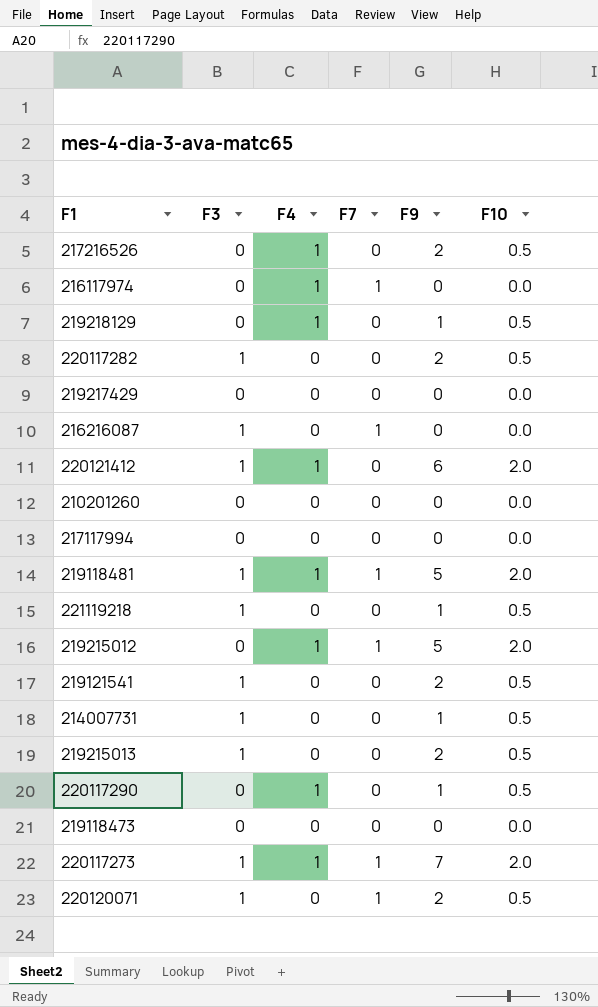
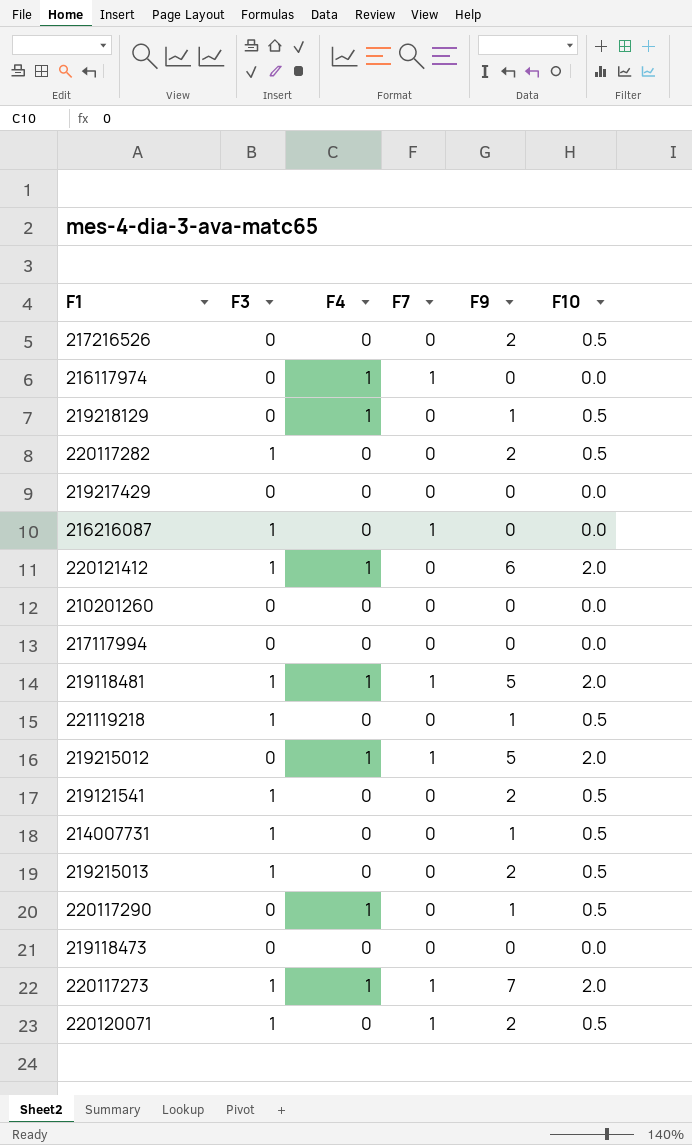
217216526 | F4: 1 -> 0

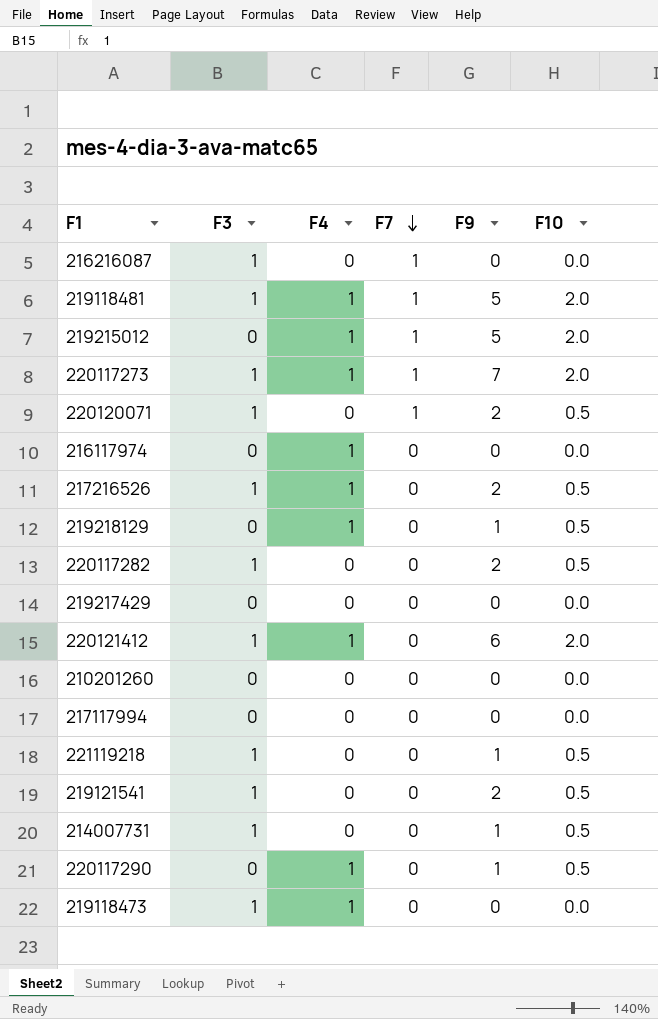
row order: none -> F7 descending
row 219215013: 1 | 0 | 0 | 2 | 0.5 -> none
216117974 | F7: 1 -> 0
217216526 | F3: 0 -> 1
217216526 | F4: 0 -> 1
219118473 | F3: 0 -> 1
219118473 | F4: 0 -> 1

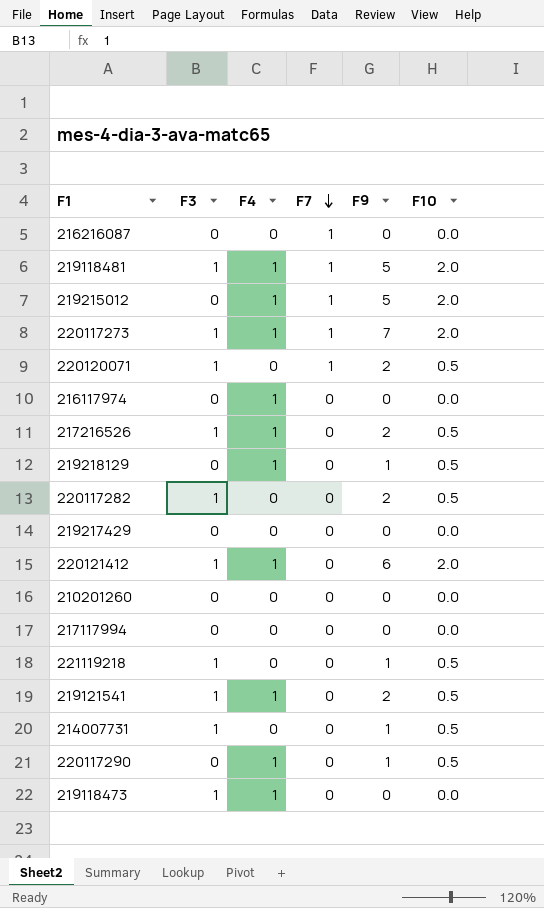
216216087 | F3: 1 -> 0
219121541 | F4: 0 -> 1

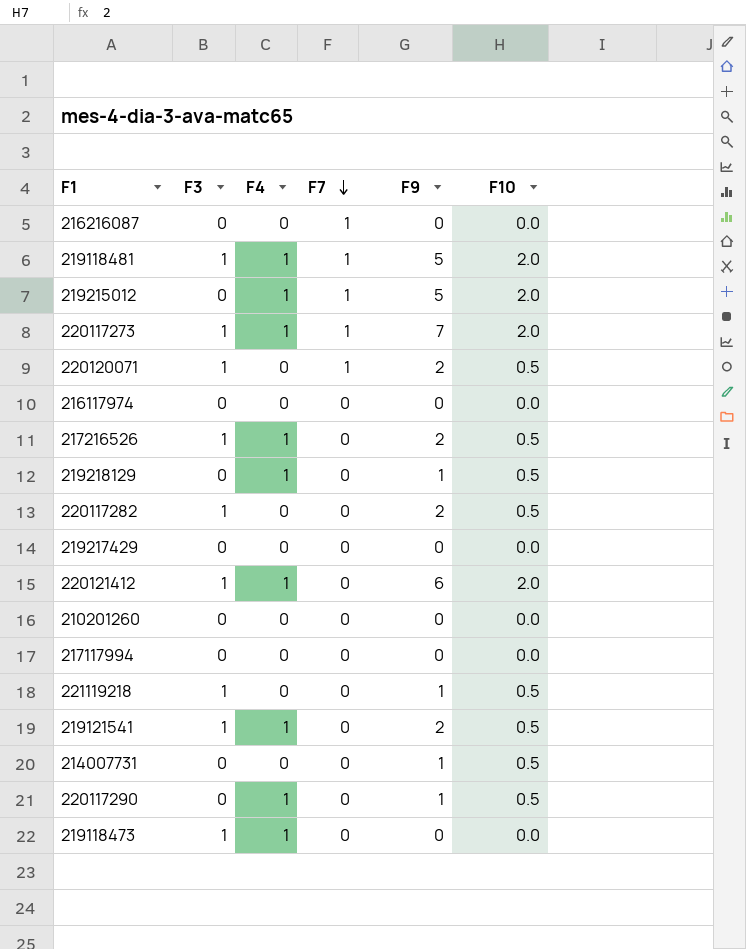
216117974 | F4: 1 -> 0
214007731 | F3: 1 -> 0

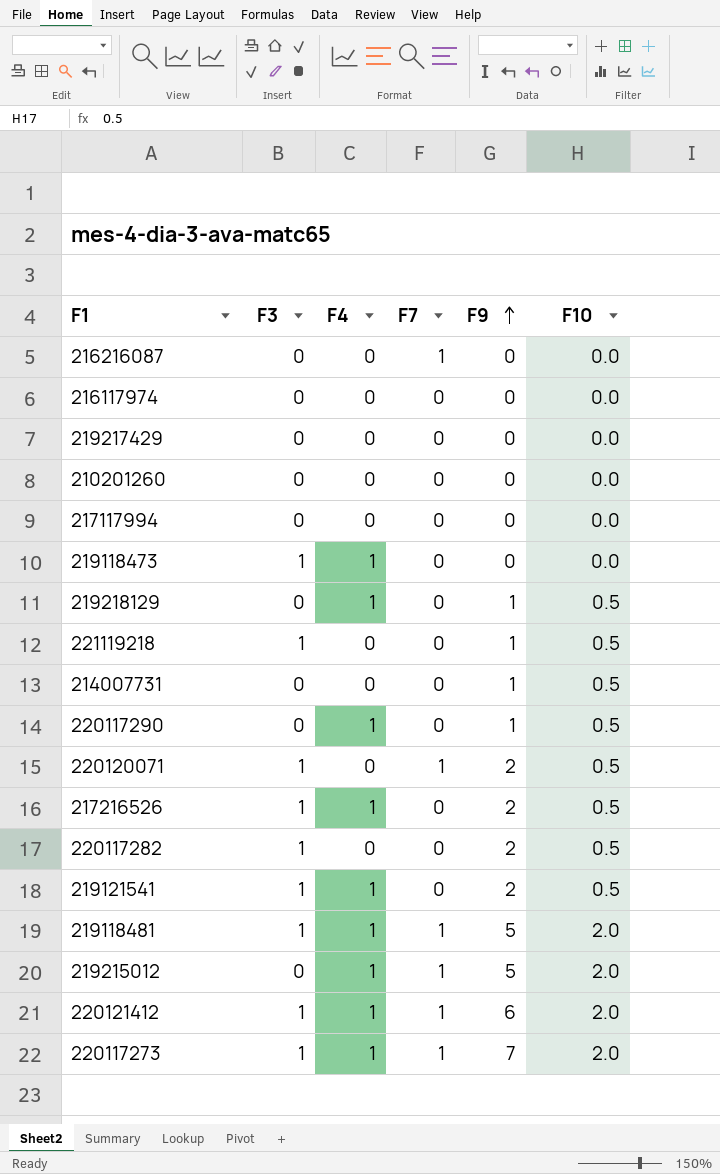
row order: F7 descending -> F9 ascending
220121412 | F7: 0 -> 1

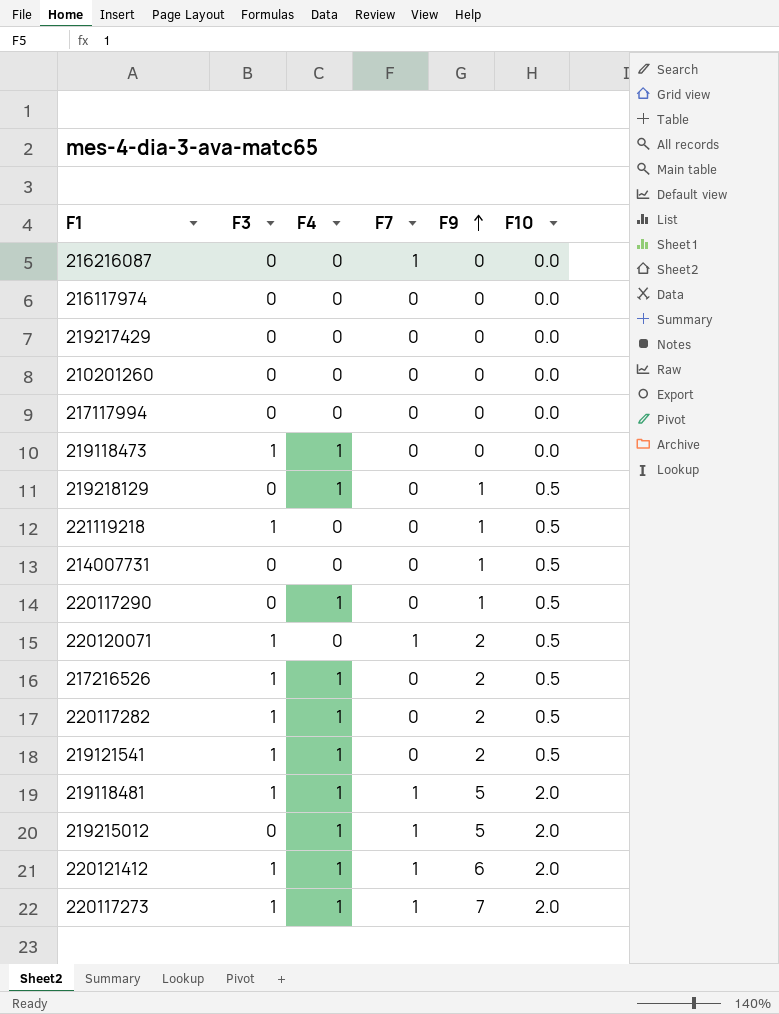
220117282 | F4: 0 -> 1

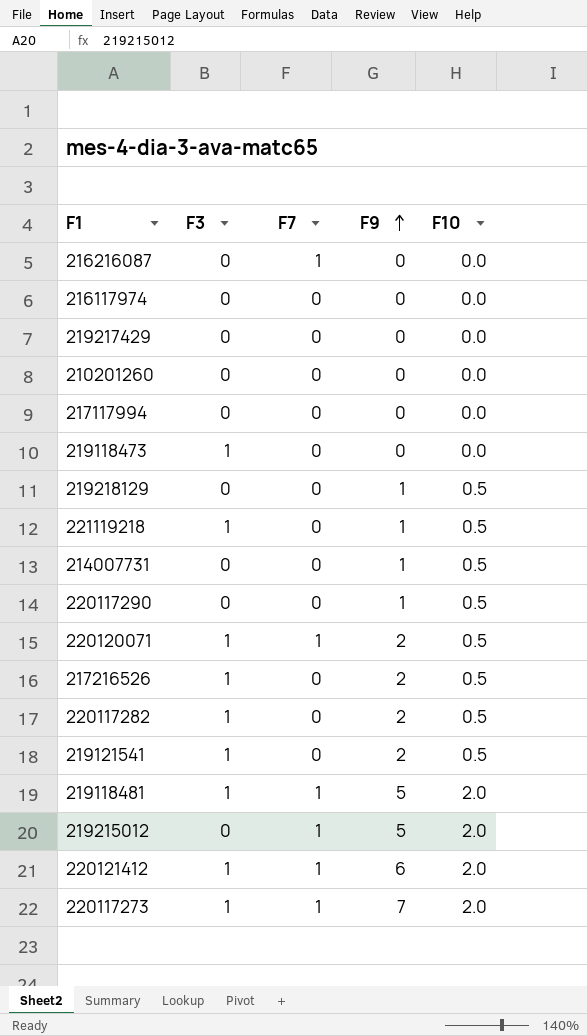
column F4 | position: 3 -> none

